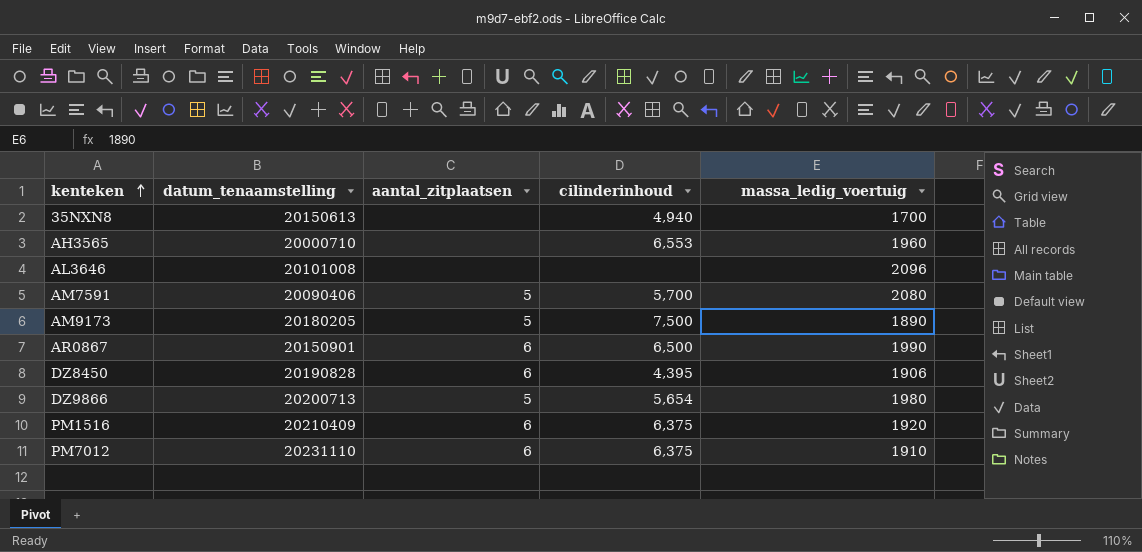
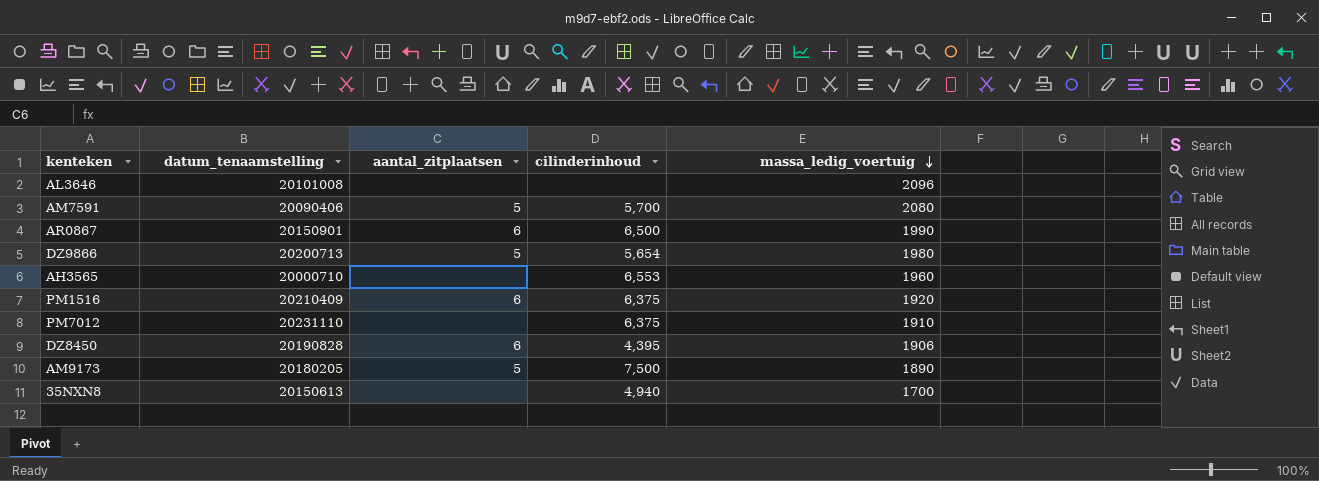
row order: kenteken ascending -> massa_ledig_voertuig descending
PM7012 | aantal_zitplaatsen: 6 -> none

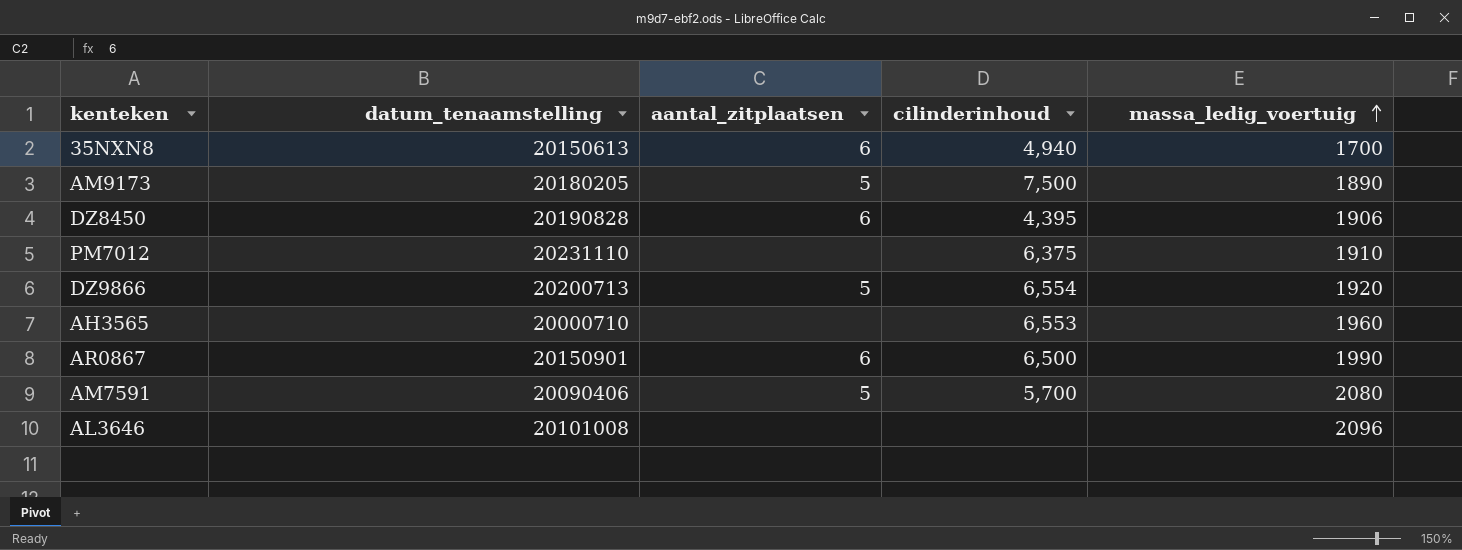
row order: massa_ledig_voertuig descending -> massa_ledig_voertuig ascending
row PM1516: 20210409 | 6 | 6,375 | 1920 -> none
35NXN8 | aantal_zitplaatsen: none -> 6
DZ9866 | cilinderinhoud: 5,654 -> 6,554
DZ9866 | massa_ledig_voertuig: 1980 -> 1920

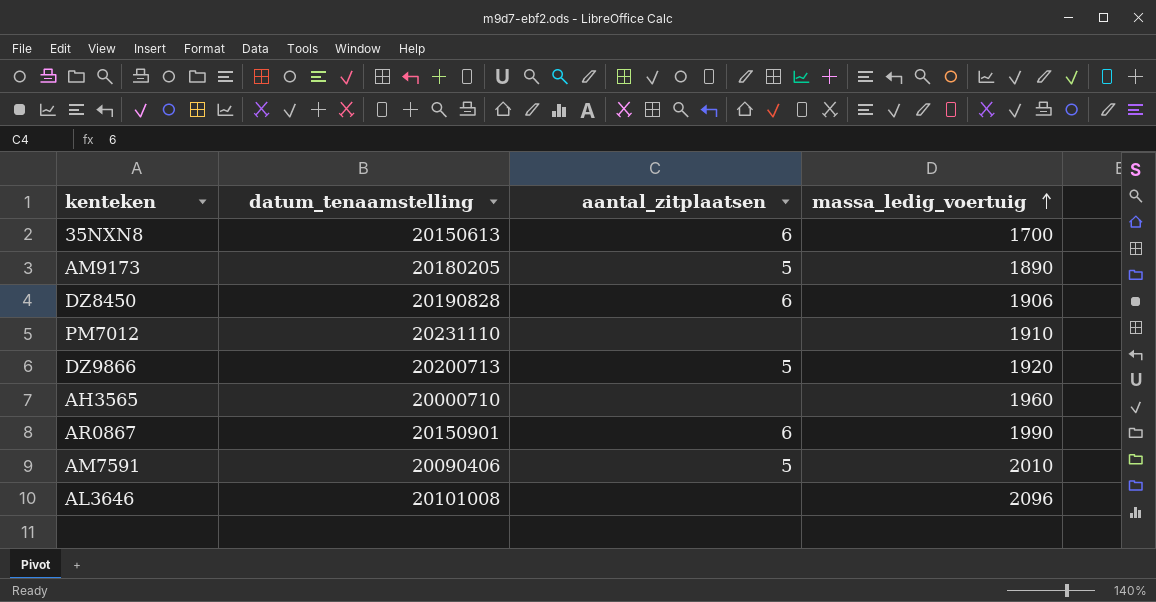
column cilinderinhoud | position: 4 -> none
AM7591 | massa_ledig_voertuig: 2080 -> 2010

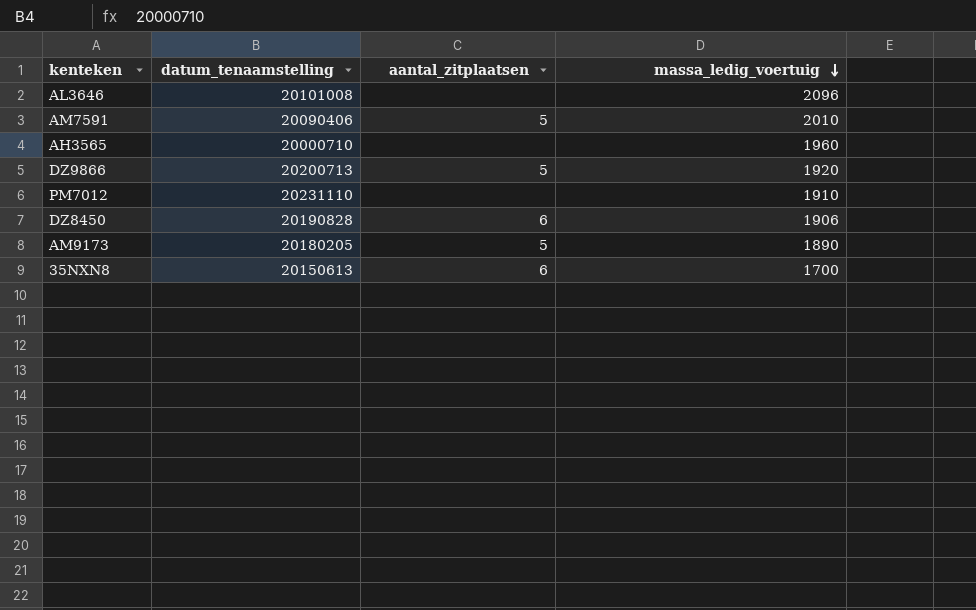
row order: massa_ledig_voertuig ascending -> massa_ledig_voertuig descending
row AR0867: 20150901 | 6 | 1990 -> none

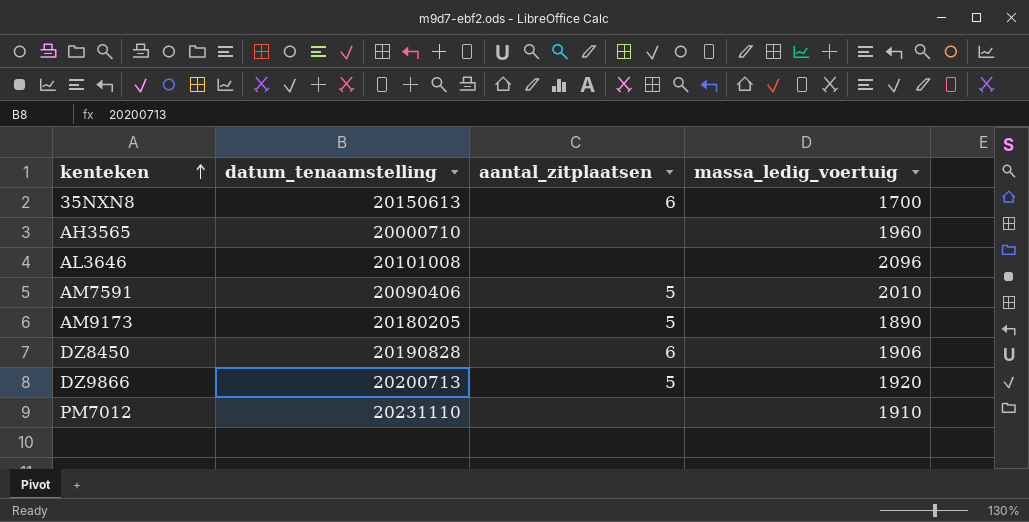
row order: massa_ledig_voertuig descending -> kenteken ascending

